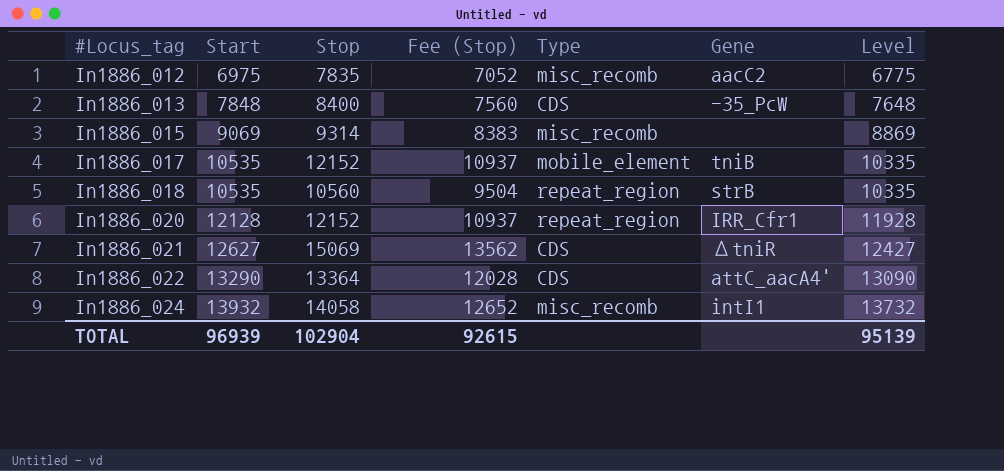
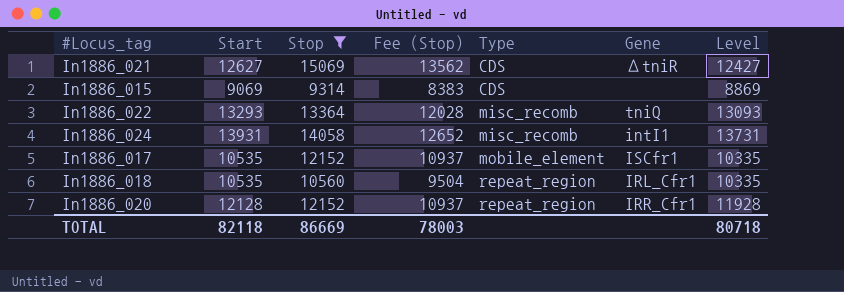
filter: none -> Stop >= 9314
row order: #Locus_tag ascending -> Type ascending
In1886_015 | Type: misc_recomb -> CDS
In1886_022 | Start: 13290 -> 13293
In1886_022 | Type: CDS -> misc_recomb
In1886_022 | Gene: attC_aacA4' -> tniQ
In1886_022 | Level: 13090 -> 13093
In1886_024 | Start: 13932 -> 13931
In1886_024 | Level: 13732 -> 13731
In1886_017 | Gene: tniB -> ISCfr1
In1886_018 | Gene: strB -> IRL_Cfr1
TOTAL | Start: 96939 -> 82118
TOTAL | Stop: 102904 -> 86669
TOTAL | Fee (Stop): 92615 -> 78003
TOTAL | Level: 95139 -> 80718

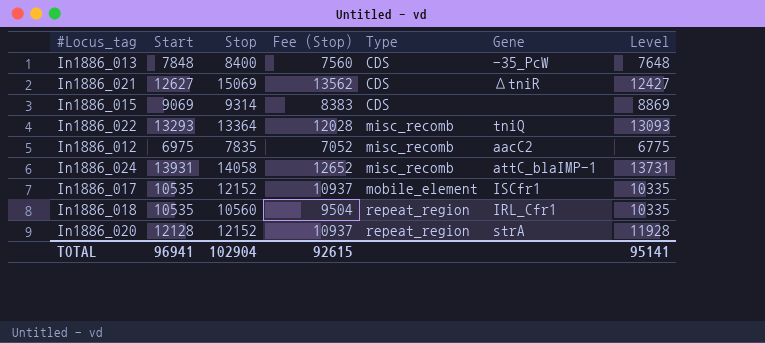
filter: Stop >= 9314 -> none
In1886_024 | Gene: intI1 -> attC_blaIMP-1
In1886_020 | Gene: IRR_Cfr1 -> strA
TOTAL | Start: 82118 -> 96941
TOTAL | Stop: 86669 -> 102904
TOTAL | Fee (Stop): 78003 -> 92615
TOTAL | Level: 80718 -> 95141

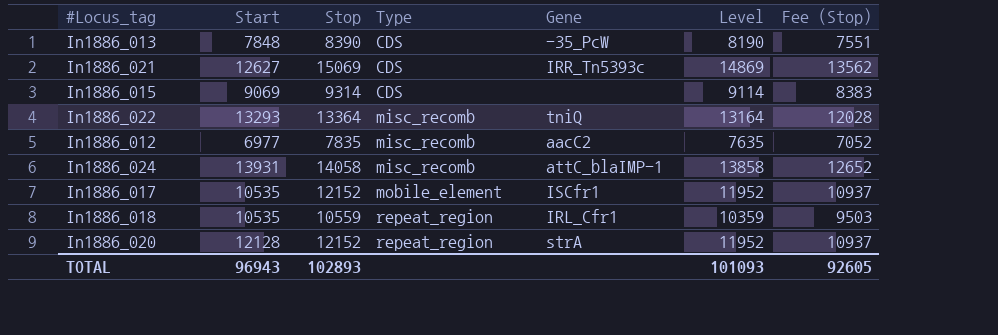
column Level | formula: [Start] - 200 -> [Stop] - 200
column Fee (Stop) | position: 4 -> 7
In1886_013 | Stop: 8400 -> 8390
In1886_013 | Fee (Stop): 7560 -> 7551
In1886_021 | Gene: ΔtniR -> IRR_Tn5393c
In1886_012 | Start: 6975 -> 6977
In1886_018 | Stop: 10560 -> 10559
In1886_018 | Fee (Stop): 9504 -> 9503
TOTAL | Start: 96941 -> 96943
TOTAL | Stop: 102904 -> 102893
TOTAL | Level: 95141 -> 101093
TOTAL | Fee (Stop): 92615 -> 92605

